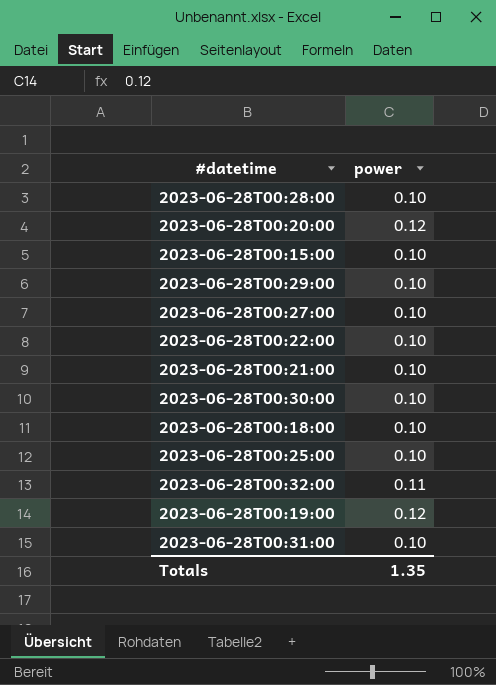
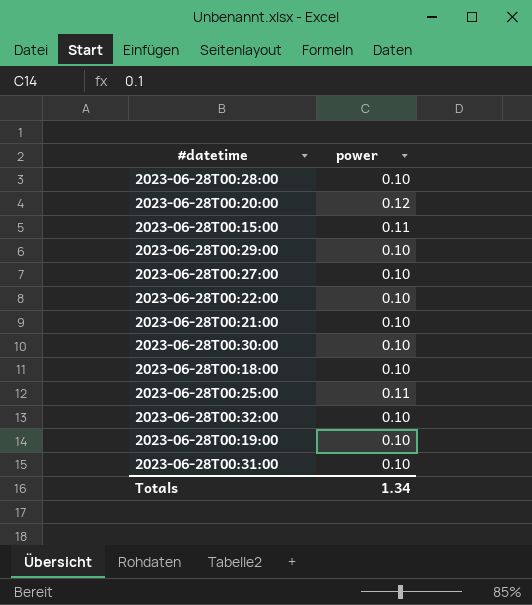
2023-06-28T00:15:00 | power: 0.10 -> 0.11
2023-06-28T00:25:00 | power: 0.10 -> 0.11
2023-06-28T00:32:00 | power: 0.11 -> 0.10
2023-06-28T00:19:00 | power: 0.12 -> 0.10
Totals | power: 1.35 -> 1.34

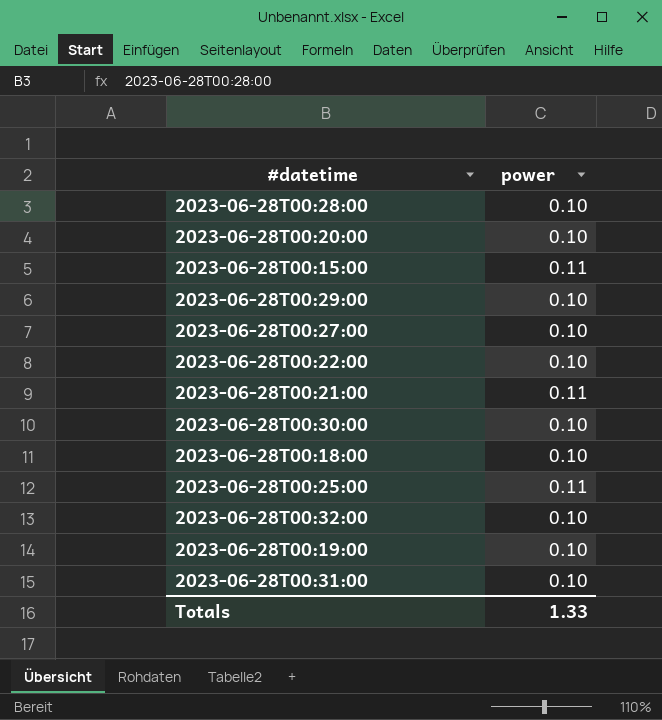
2023-06-28T00:20:00 | power: 0.12 -> 0.10
2023-06-28T00:21:00 | power: 0.10 -> 0.11
Totals | power: 1.34 -> 1.33

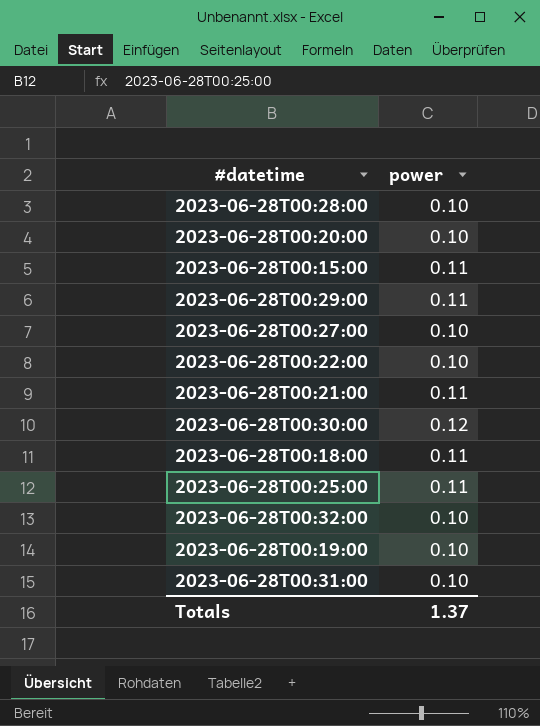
2023-06-28T00:29:00 | power: 0.10 -> 0.11
2023-06-28T00:30:00 | power: 0.10 -> 0.12
2023-06-28T00:18:00 | power: 0.10 -> 0.11
Totals | power: 1.33 -> 1.37

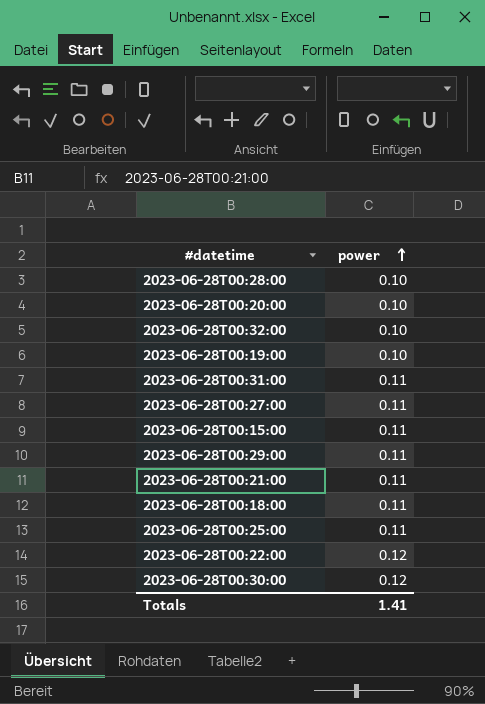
row order: none -> power ascending
2023-06-28T00:31:00 | power: 0.10 -> 0.11
2023-06-28T00:27:00 | power: 0.10 -> 0.11
2023-06-28T00:22:00 | power: 0.10 -> 0.12
Totals | power: 1.37 -> 1.41

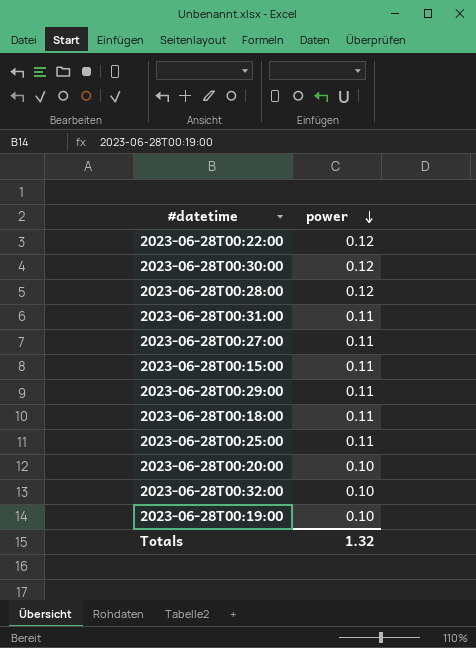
row order: power ascending -> power descending
row 2023-06-28T00:21:00: 0.11 -> none
2023-06-28T00:28:00 | power: 0.10 -> 0.12
Totals | power: 1.41 -> 1.32

